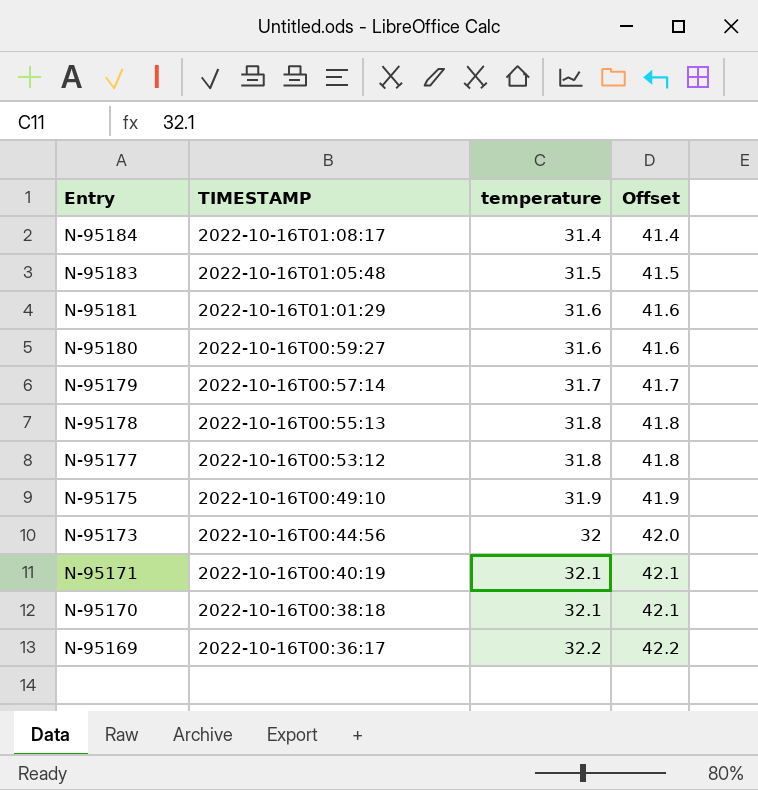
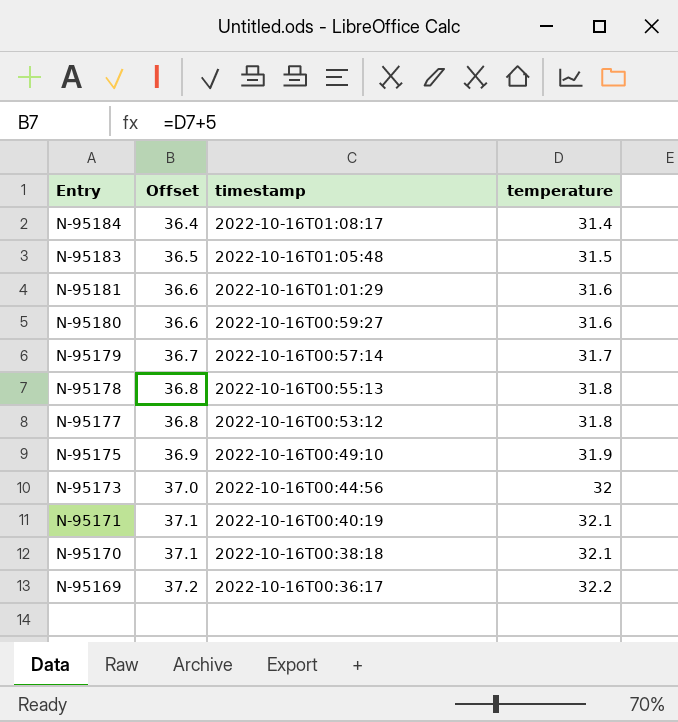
column Offset | formula: [temperature] + 10 -> [temperature] + 5
column Offset | position: 4 -> 2
column name: TIMESTAMP -> timestamp

